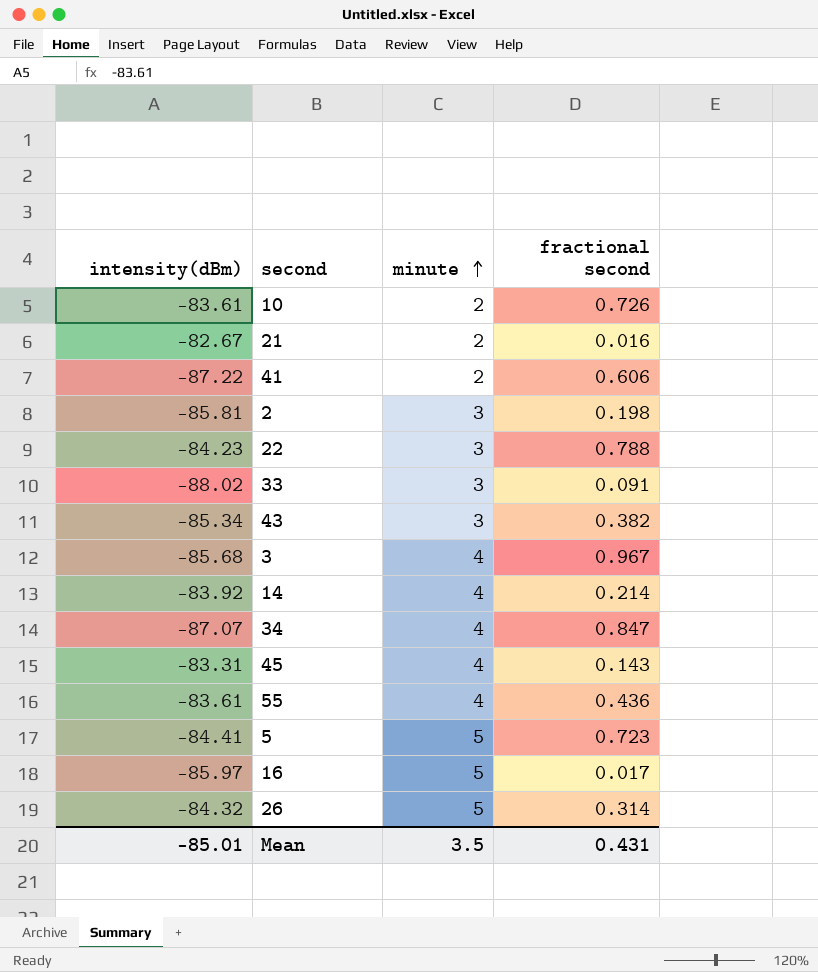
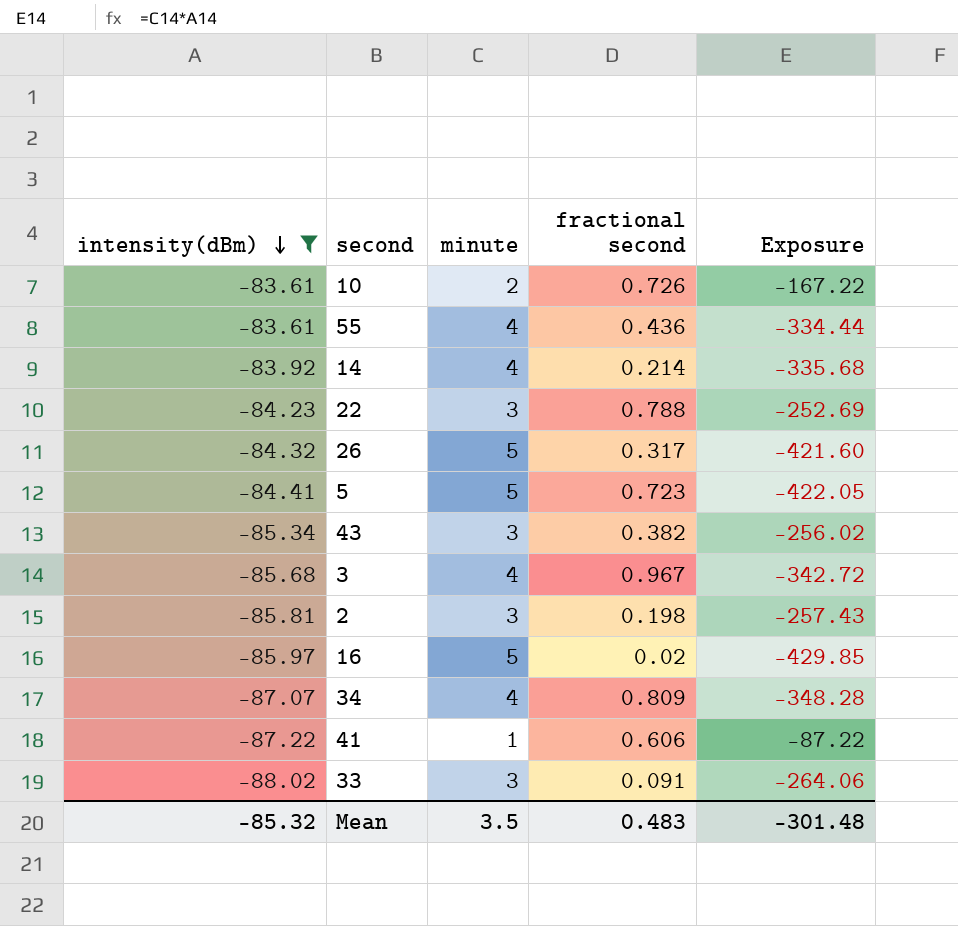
filter: none -> intensity(dBm) <= -83.61
row order: minute ascending -> intensity(dBm) descending
column Exposure | formula: none -> [intensity(dBm)] * [minute]
26 | fractional second: 0.314 -> 0.317
16 | fractional second: 0.017 -> 0.02
34 | fractional second: 0.847 -> 0.809
41 | minute: 2 -> 1
Mean | intensity(dBm): -85.01 -> -85.32
Mean | fractional second: 0.431 -> 0.483

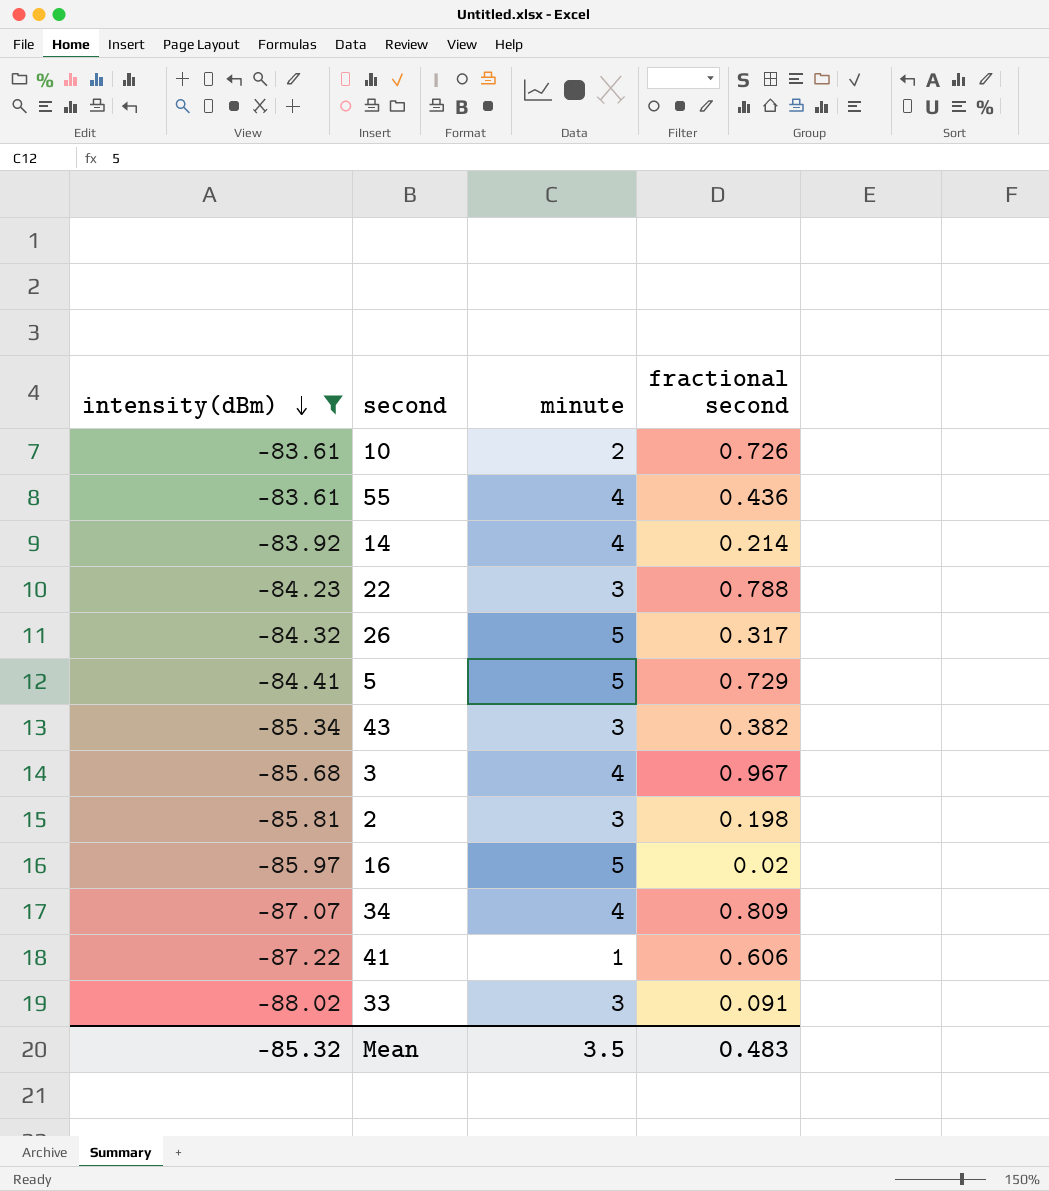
column Exposure | formula: [intensity(dBm)] * [minute] -> none
5 | fractional second: 0.723 -> 0.729

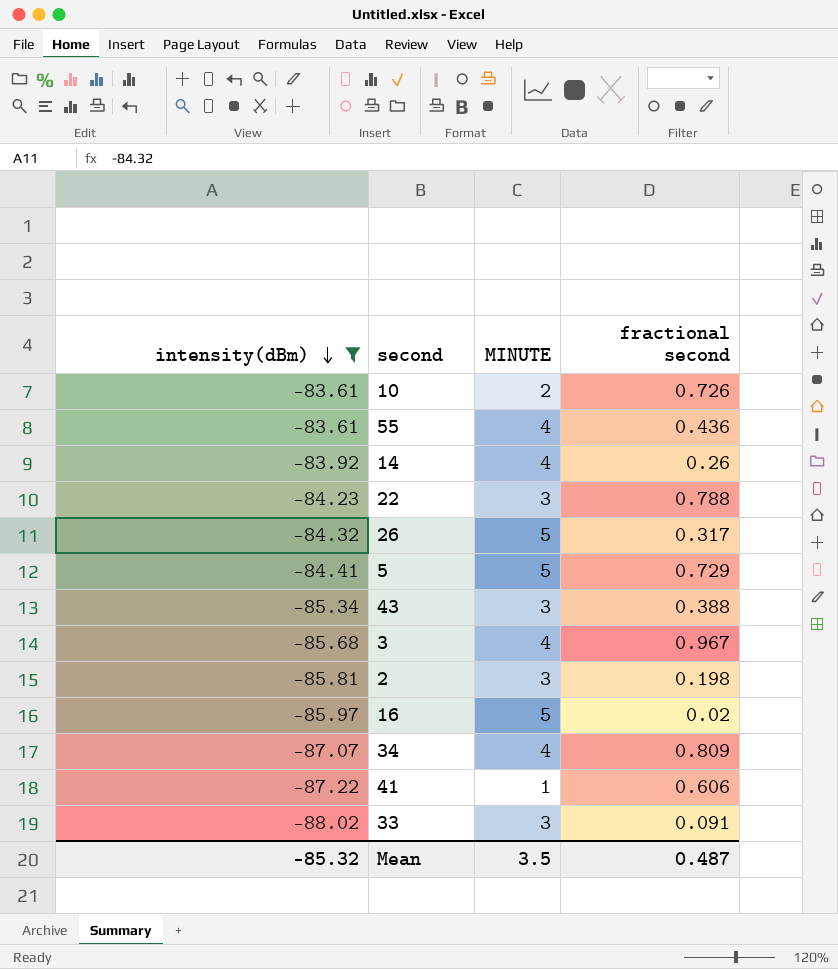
column name: minute -> MINUTE
14 | fractional second: 0.214 -> 0.26
43 | fractional second: 0.382 -> 0.388
Mean | fractional second: 0.483 -> 0.487

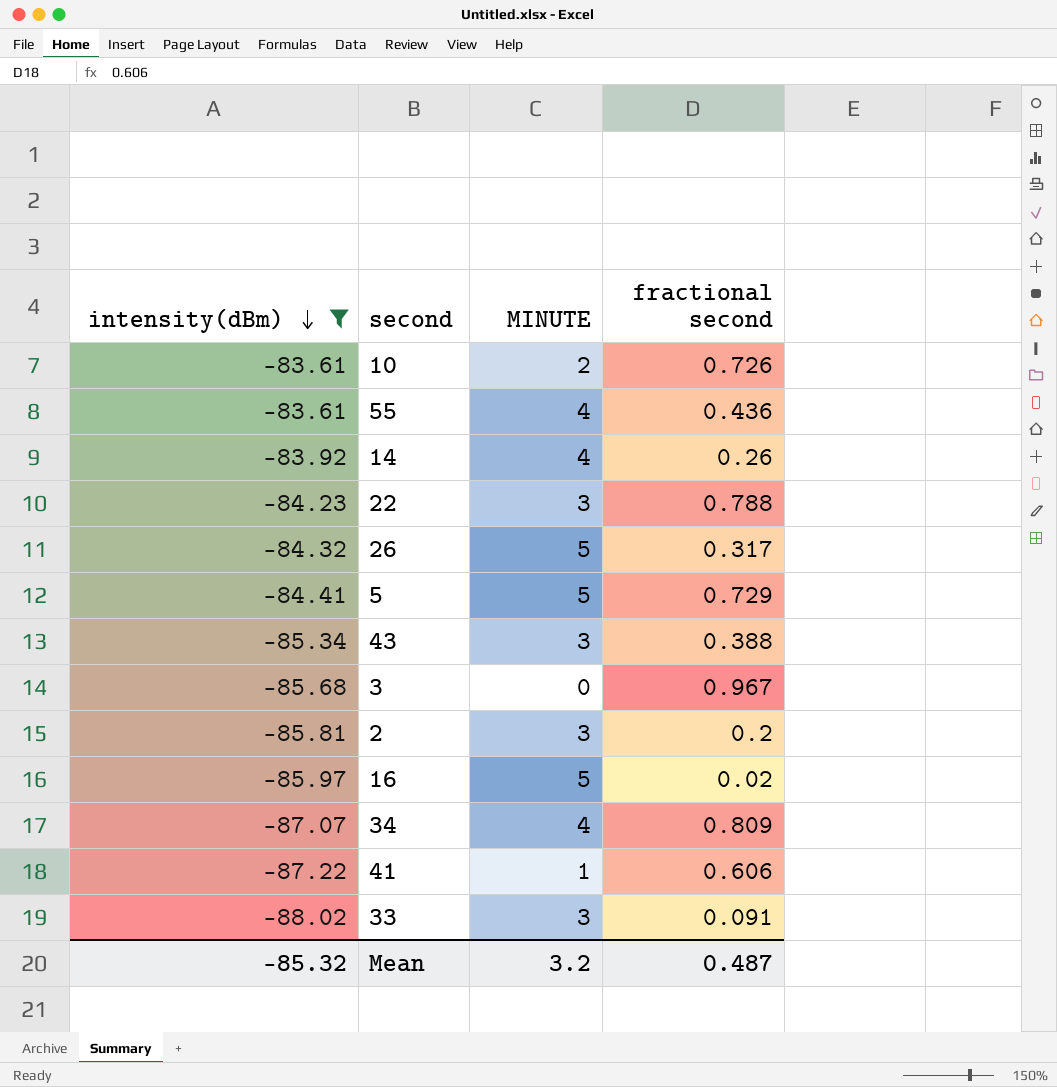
3 | MINUTE: 4 -> 0
2 | fractional second: 0.198 -> 0.2
Mean | MINUTE: 3.5 -> 3.2

